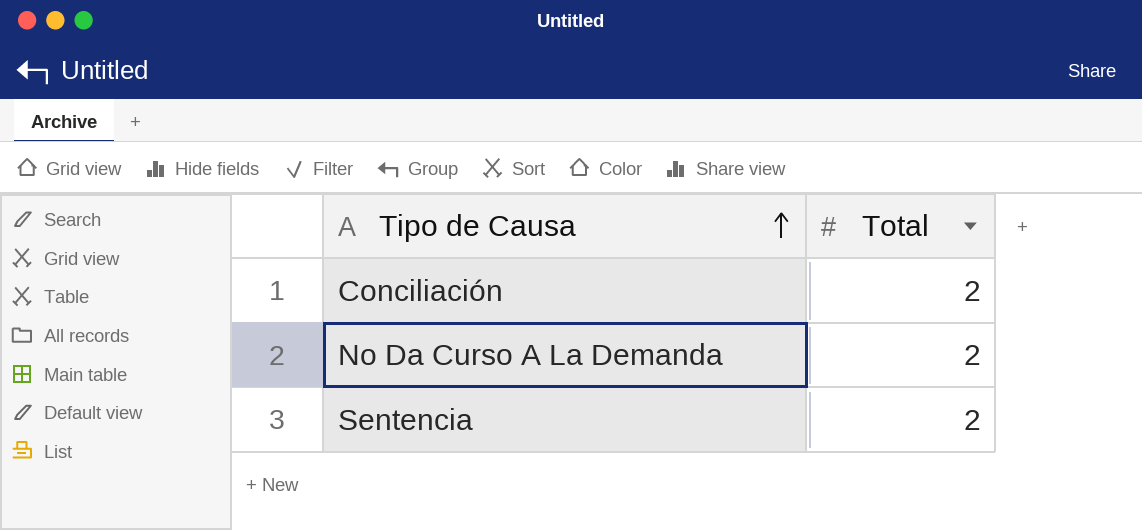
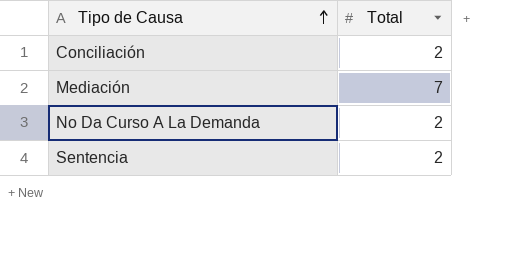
row Mediación: none -> 7

